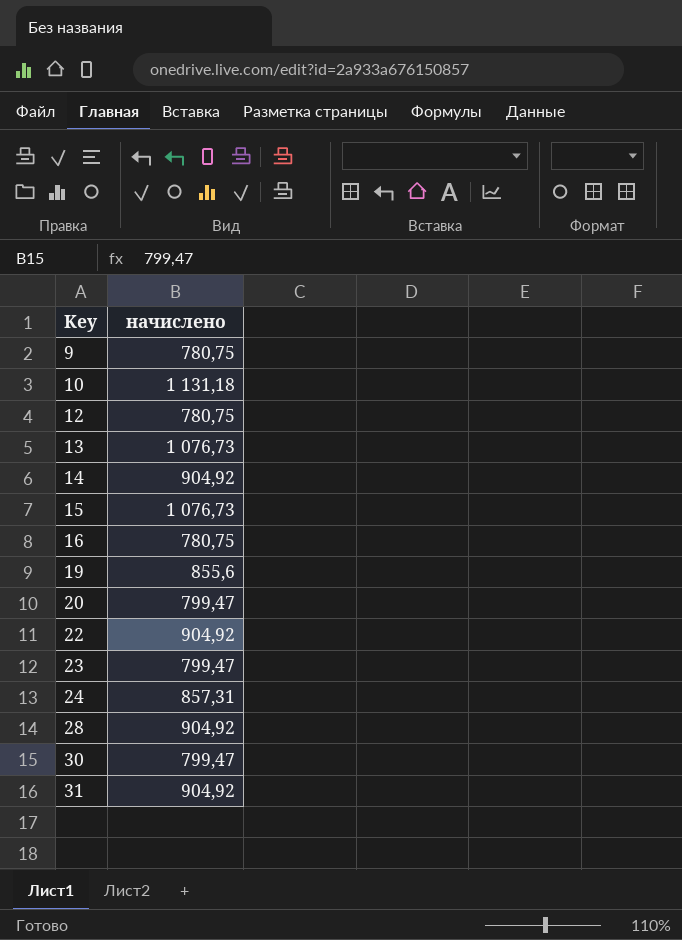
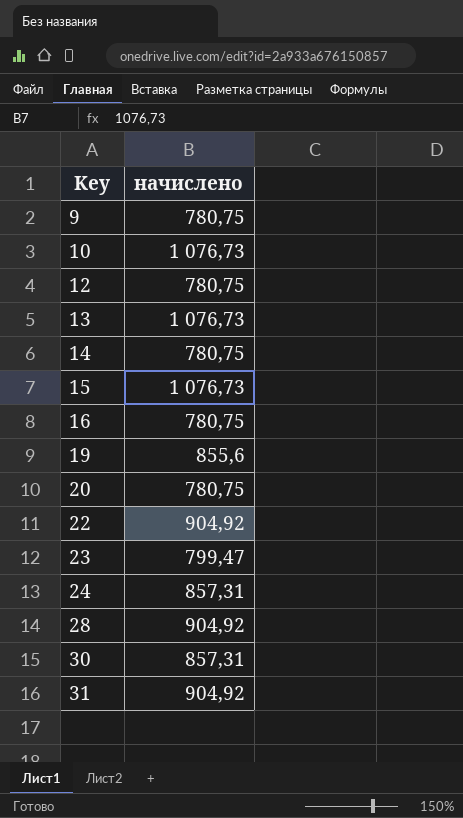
10 | начислено: 1 131,18 -> 1 076,73
14 | начислено: 904,92 -> 780,75
20 | начислено: 799,47 -> 780,75
30 | начислено: 799,47 -> 857,31

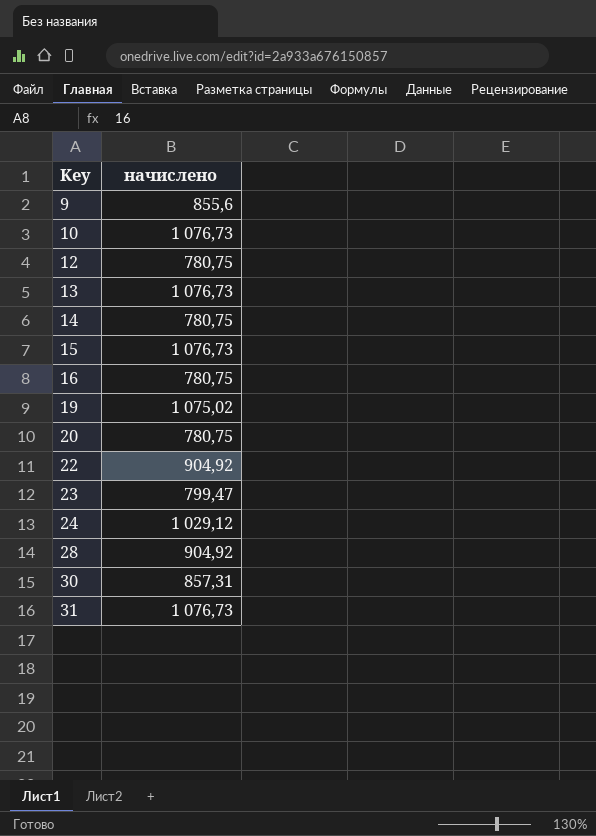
9 | начислено: 780,75 -> 855,6
19 | начислено: 855,6 -> 1 075,02
24 | начислено: 857,31 -> 1 029,12
31 | начислено: 904,92 -> 1 076,73

